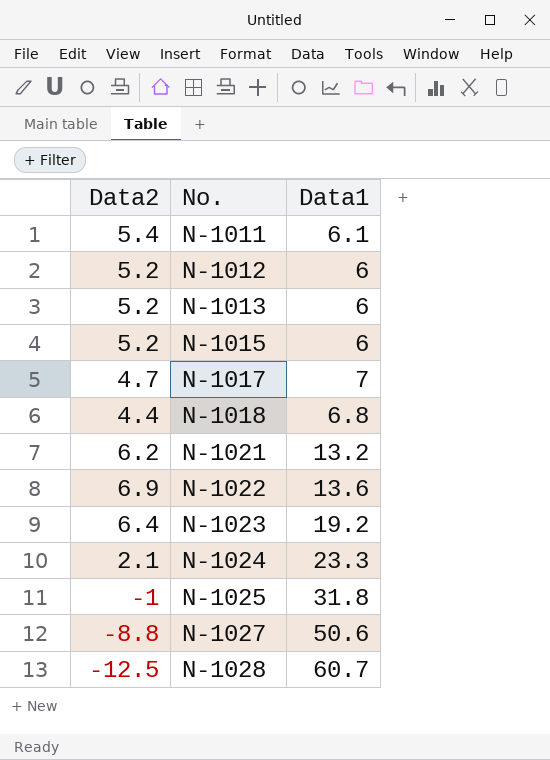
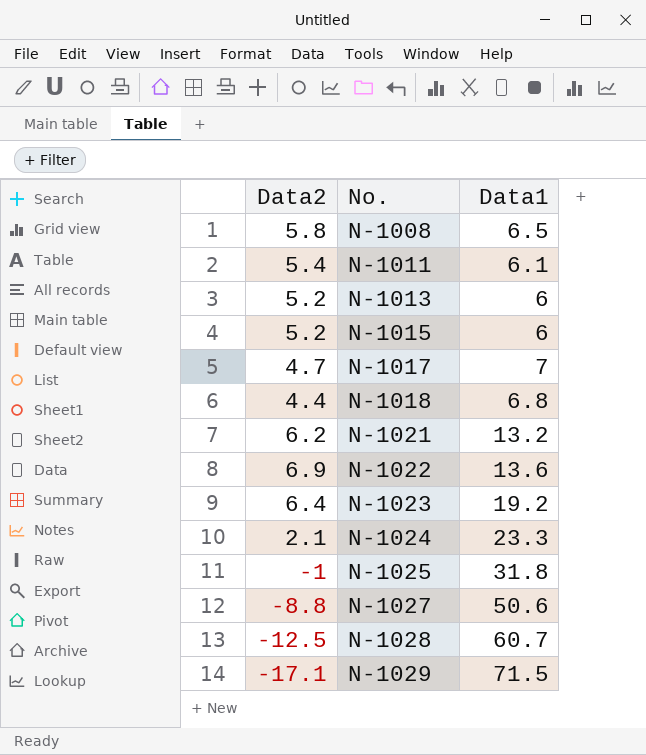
row N-1012: 5.2 | 6 -> none
row N-1008: none -> 5.8 | 6.5
row N-1029: none -> -17.1 | 71.5

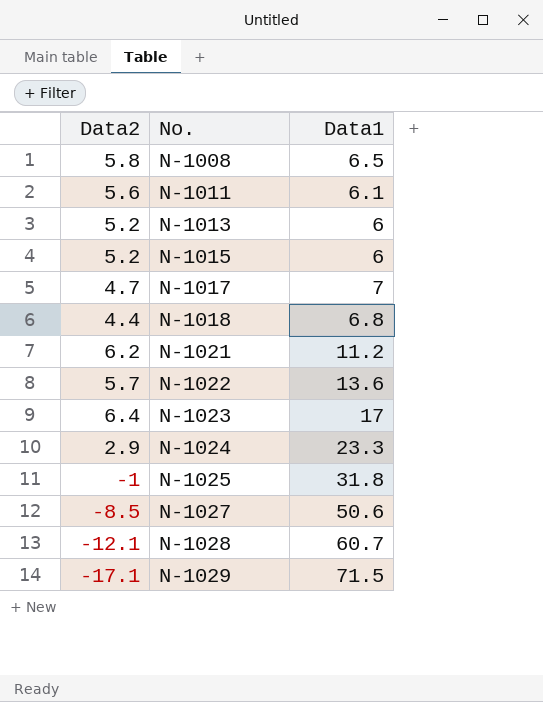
N-1011 | Data2: 5.4 -> 5.6
N-1021 | Data1: 13.2 -> 11.2
N-1022 | Data2: 6.9 -> 5.7
N-1023 | Data1: 19.2 -> 17
N-1024 | Data2: 2.1 -> 2.9
N-1027 | Data2: -8.8 -> -8.5
N-1028 | Data2: -12.5 -> -12.1

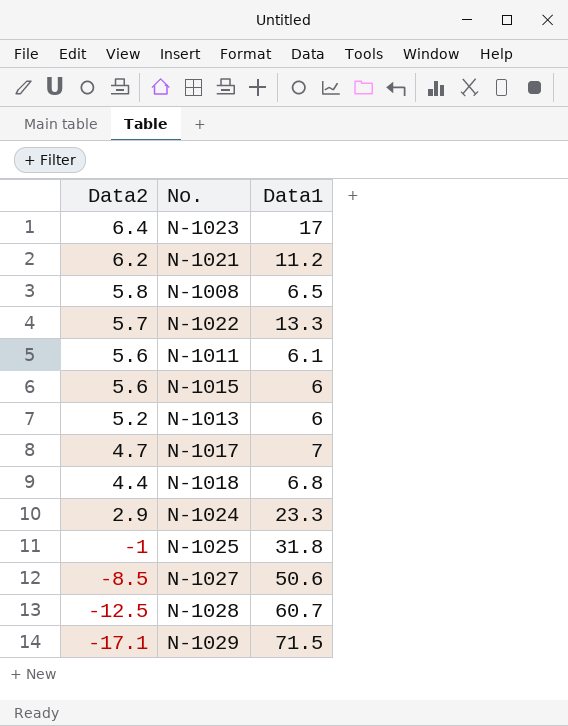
row order: No. ascending -> Data2 descending
N-1022 | Data1: 13.6 -> 13.3
N-1015 | Data2: 5.2 -> 5.6
N-1028 | Data2: -12.1 -> -12.5

